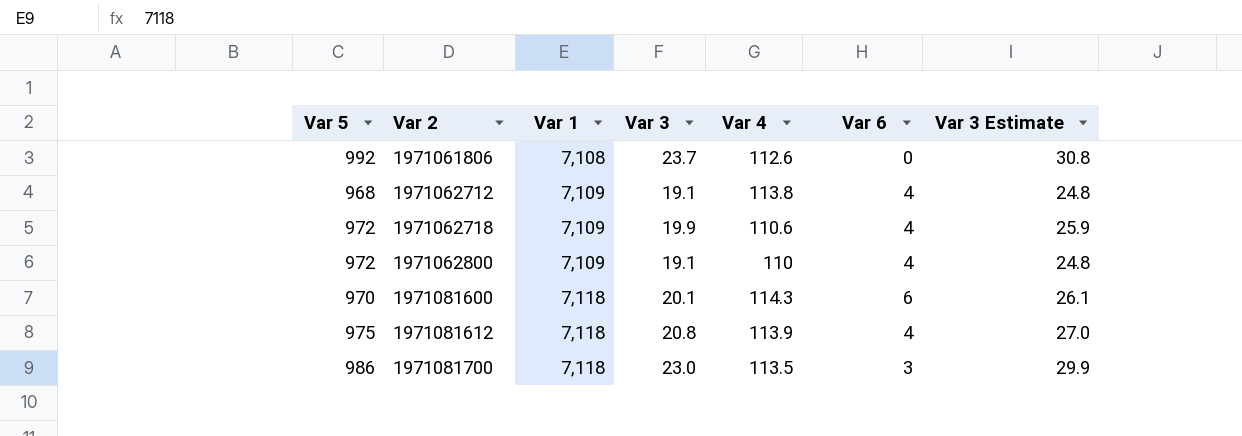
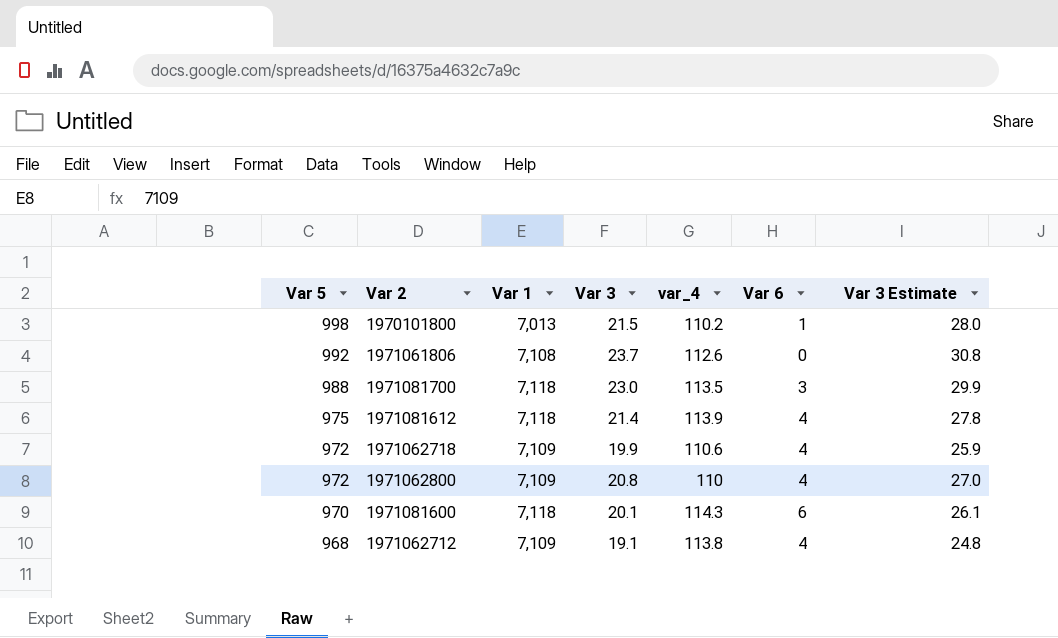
row order: Var 2 ascending -> Var 5 descending
column name: Var 4 -> var_4
row 1970101800: none -> 998 | 7,013 | 21.5 | 110.2 | 1 | 28.0
1971081700 | Var 5: 986 -> 988
1971081612 | Var 3: 20.8 -> 21.4
1971081612 | Var 3 Estimate: 27.0 -> 27.8
1971062800 | Var 3: 19.1 -> 20.8
1971062800 | Var 3 Estimate: 24.8 -> 27.0

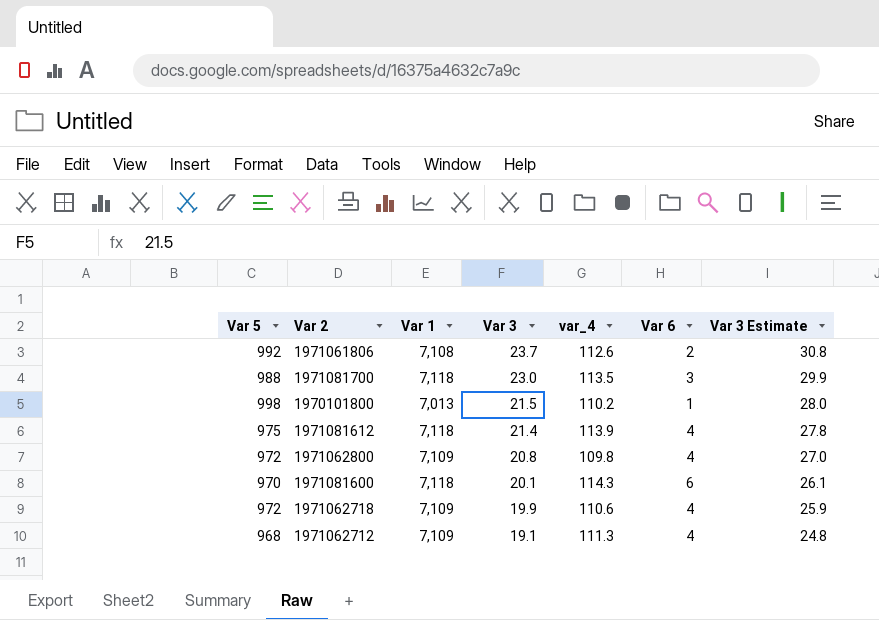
row order: Var 5 descending -> Var 3 descending
1971061806 | Var 6: 0 -> 2
1971062800 | var_4: 110 -> 109.8
1971062712 | var_4: 113.8 -> 111.3

